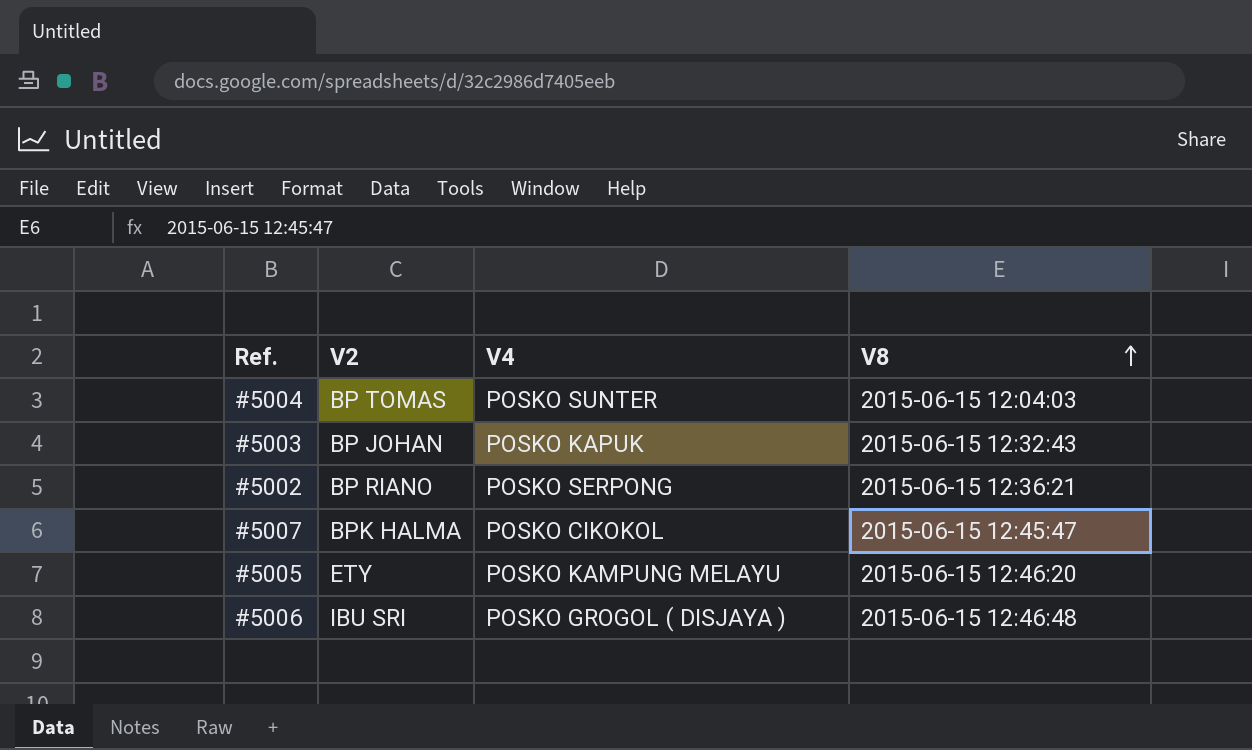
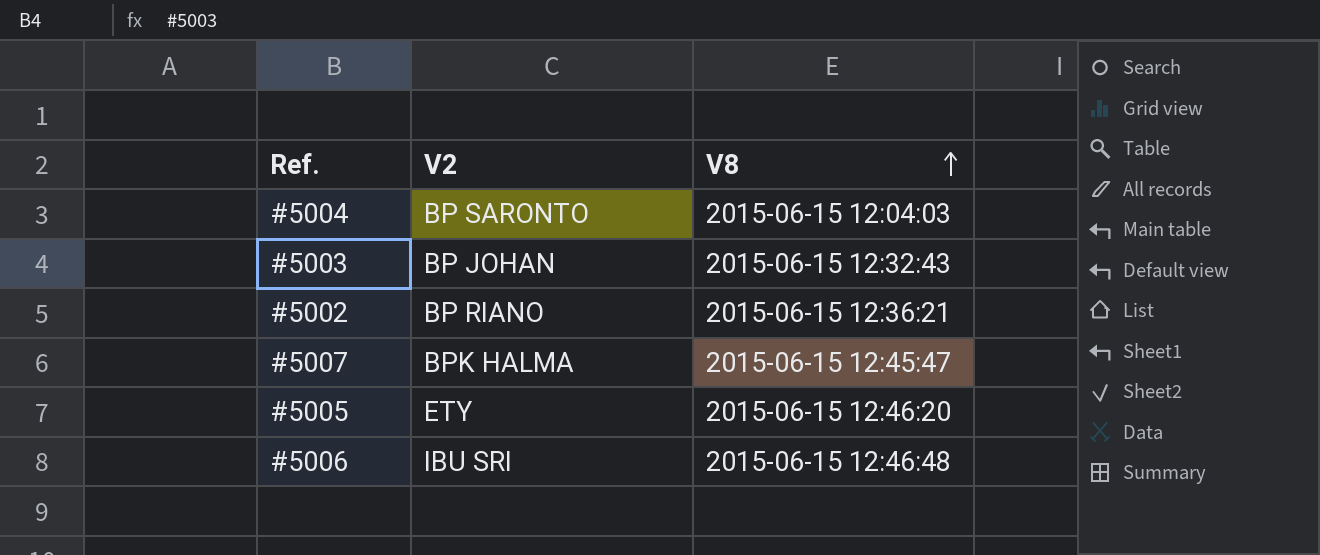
column V4 | position: 3 -> none
#5004 | V2: BP TOMAS -> BP SARONTO

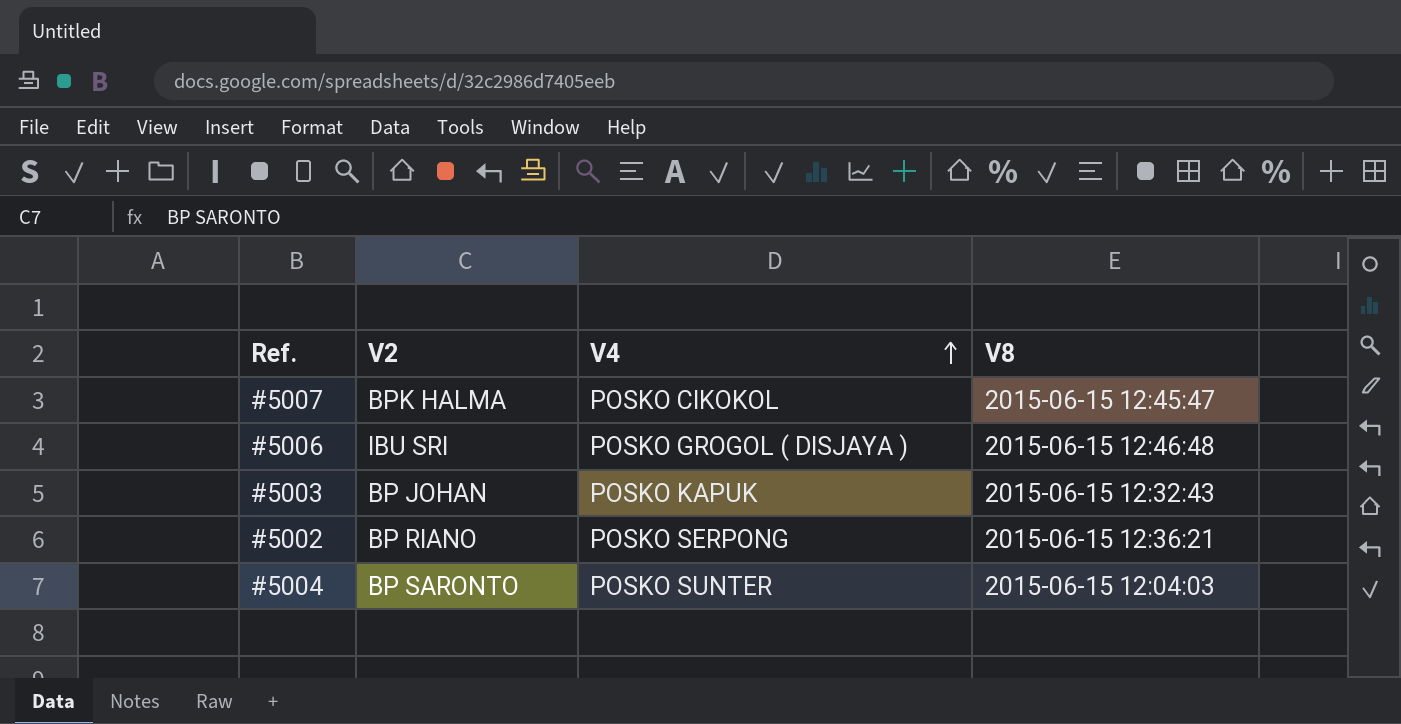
row order: V8 ascending -> V4 ascending
column V4 | position: none -> 3
row #5005: ETY | 2015-06-15 12:46:20 -> none

